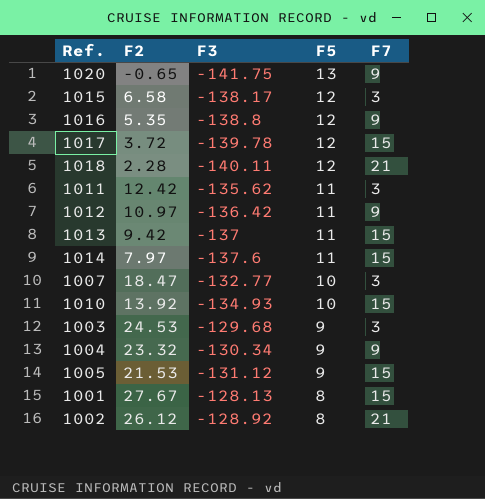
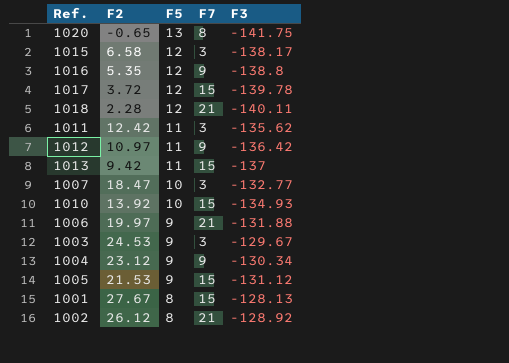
column F3 | position: 3 -> 5
row 1014: 7.97 | -137.6 | 11 | 15 -> none
1020 | F7: 9 -> 8
row 1006: none -> 19.97 | 9 | 21 | -131.88
1003 | F3: -129.68 -> -129.67
1004 | F2: 23.32 -> 23.12

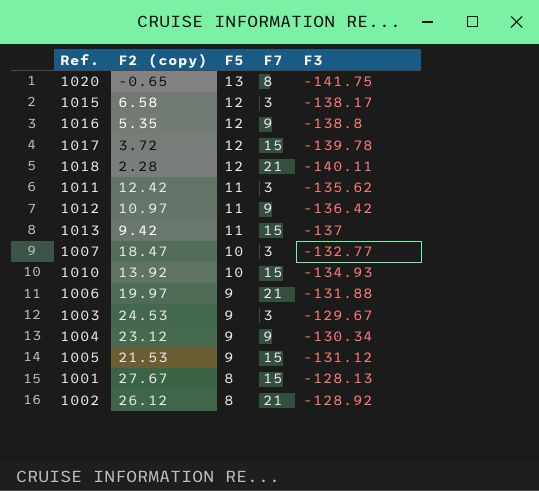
column name: F2 -> F2 (copy)

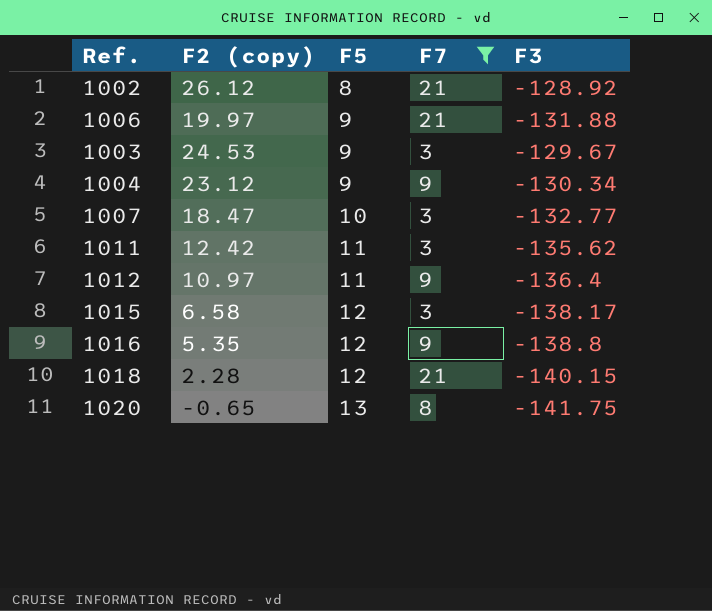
filter: none -> F7 != 15
row order: F5 descending -> F5 ascending
1012 | F3: -136.42 -> -136.4
1018 | F3: -140.11 -> -140.15

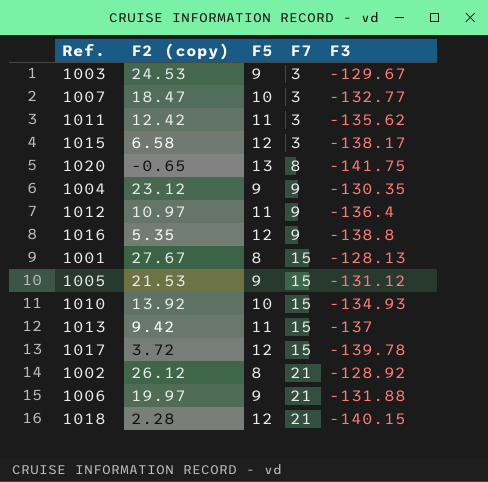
filter: F7 != 15 -> none
row order: F5 ascending -> F7 ascending
1004 | F3: -130.34 -> -130.35

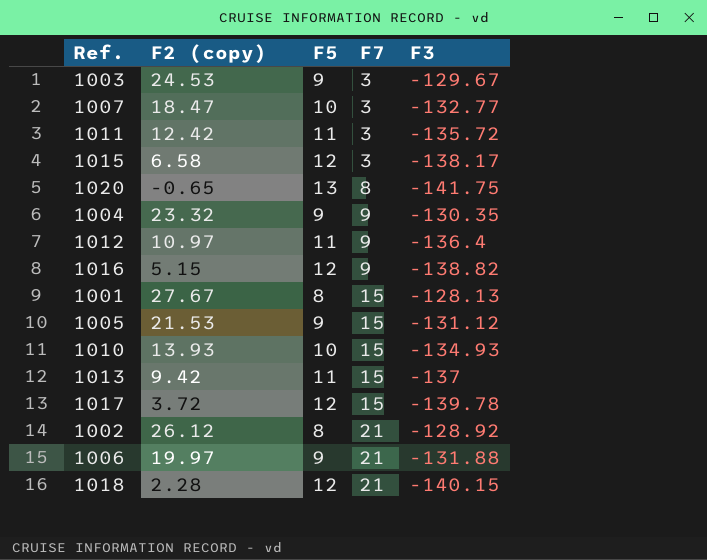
1011 | F3: -135.62 -> -135.72
1004 | F2 (copy): 23.12 -> 23.32
1016 | F2 (copy): 5.35 -> 5.15
1016 | F3: -138.8 -> -138.82
1010 | F2 (copy): 13.92 -> 13.93

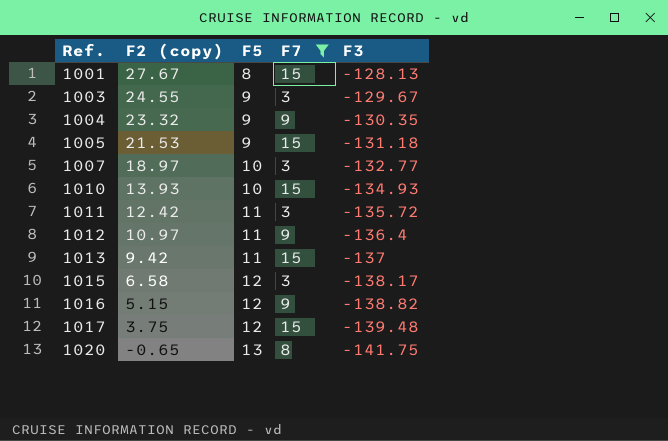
filter: none -> F7 != 21
row order: F7 ascending -> Ref. ascending
1003 | F2 (copy): 24.53 -> 24.55
1005 | F3: -131.12 -> -131.18
1007 | F2 (copy): 18.47 -> 18.97
1017 | F2 (copy): 3.72 -> 3.75
1017 | F3: -139.78 -> -139.48

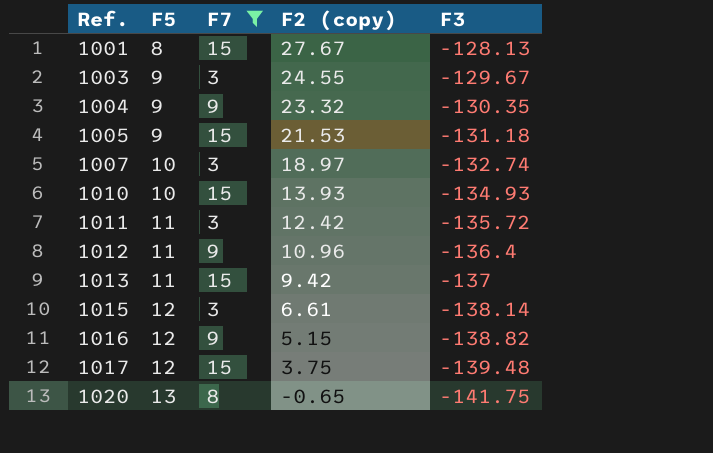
column F2 (copy) | position: 2 -> 4
1007 | F3: -132.77 -> -132.74
1012 | F2 (copy): 10.97 -> 10.96
1015 | F2 (copy): 6.58 -> 6.61
1015 | F3: -138.17 -> -138.14

